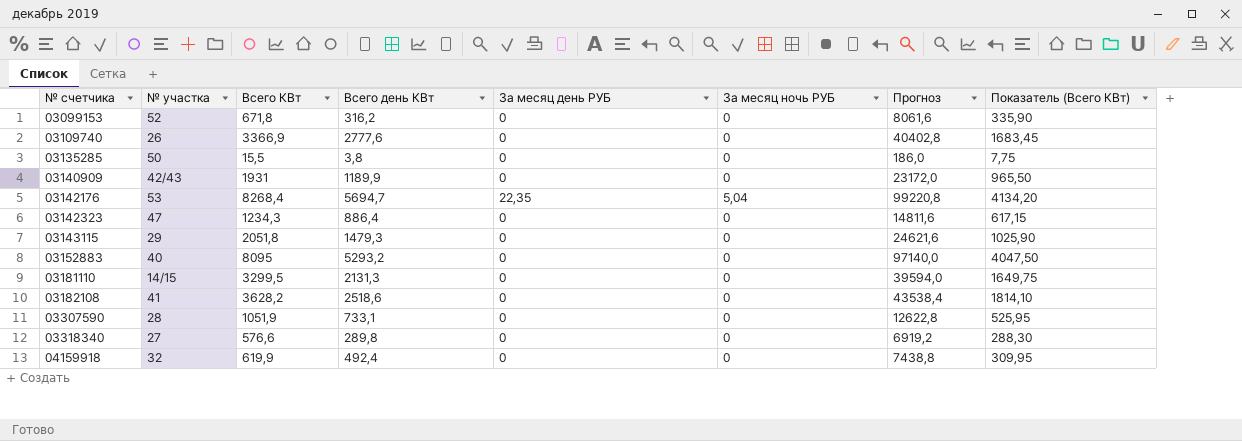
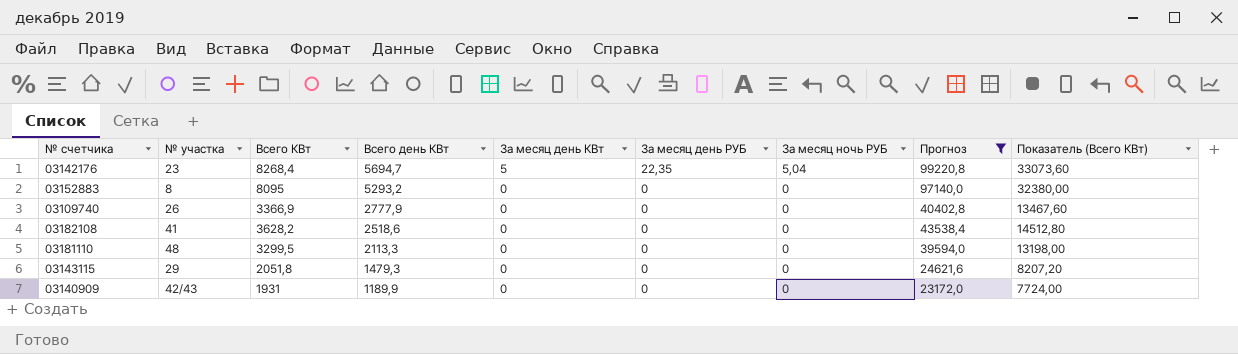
filter: none -> Прогноз >= 23172,0
row order: № счетчика ascending -> Всего день КВт descending
column За месяц день КВт | position: none -> 5
column Показатель (Всего КВт) | formula: [Всего КВт] * 0,5 -> [Всего КВт] * 4
03142176 | № участка: 53 -> 23
03152883 | № участка: 40 -> 8
03109740 | Всего день КВт: 2777,6 -> 2777,9
03181110 | № участка: 14/15 -> 48
03181110 | Всего день КВт: 2131,3 -> 2113,3

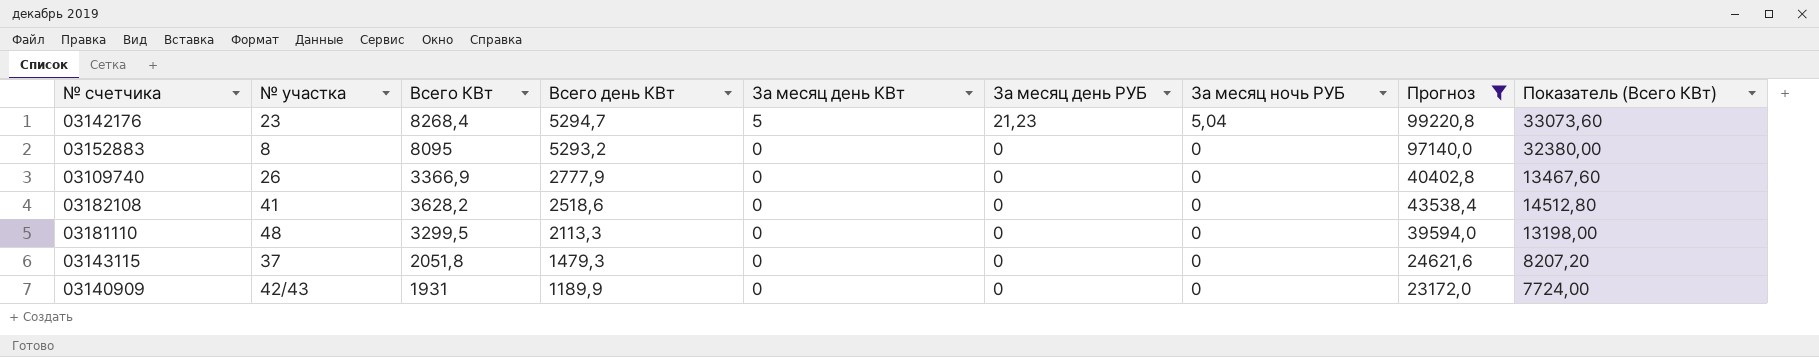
03142176 | Всего день КВт: 5694,7 -> 5294,7
03142176 | За месяц день РУБ: 22,35 -> 21,23
03143115 | № участка: 29 -> 37

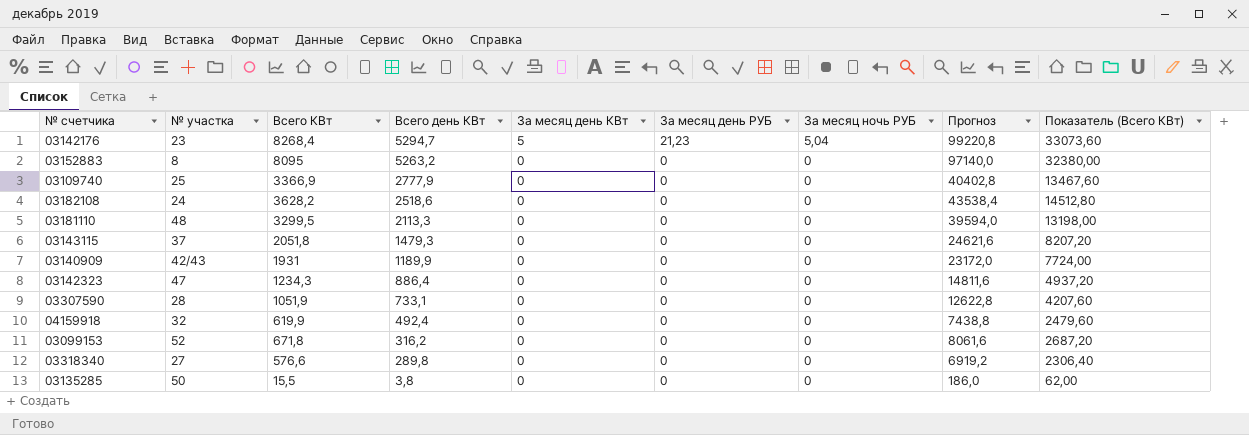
filter: Прогноз >= 23172,0 -> none
03152883 | Всего день КВт: 5293,2 -> 5263,2
03109740 | № участка: 26 -> 25
03182108 | № участка: 41 -> 24

